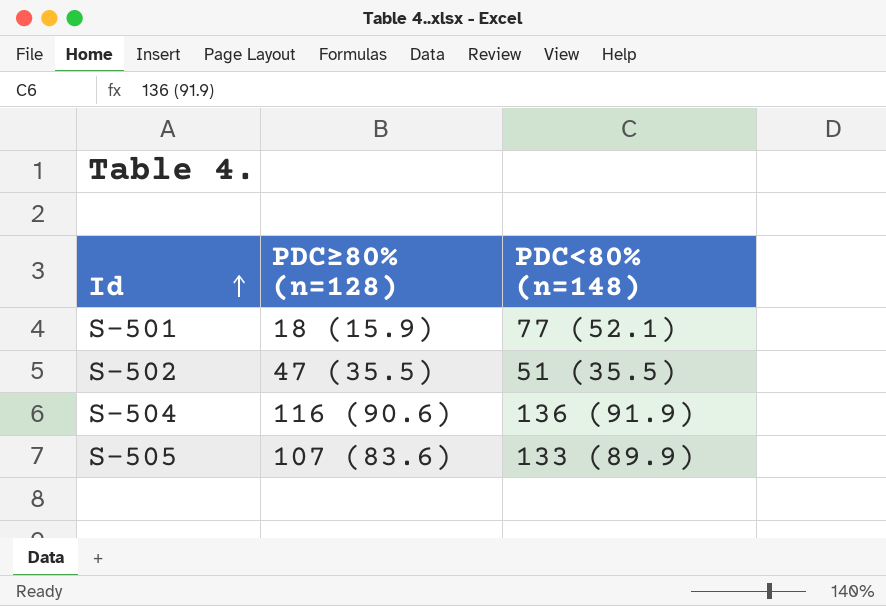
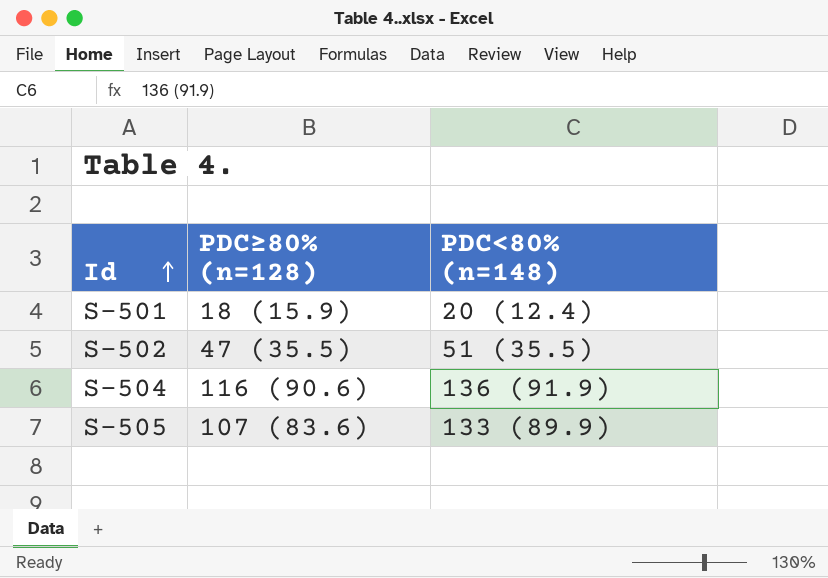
S-501 | PDC<80% (n=148): 77 (52.1) -> 20 (12.4)

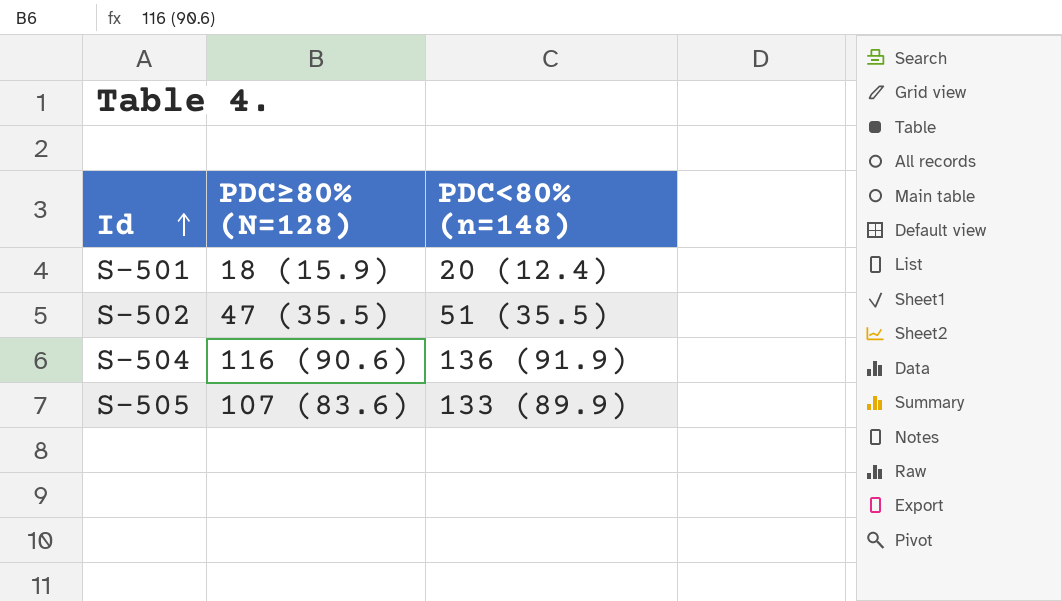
column name: PDC≥80% (n=128) -> PDC≥80% (N=128)

